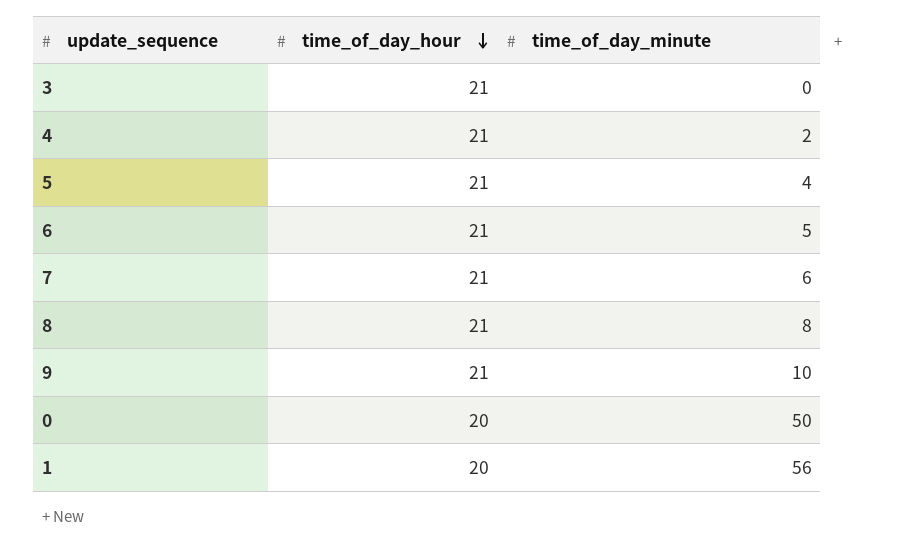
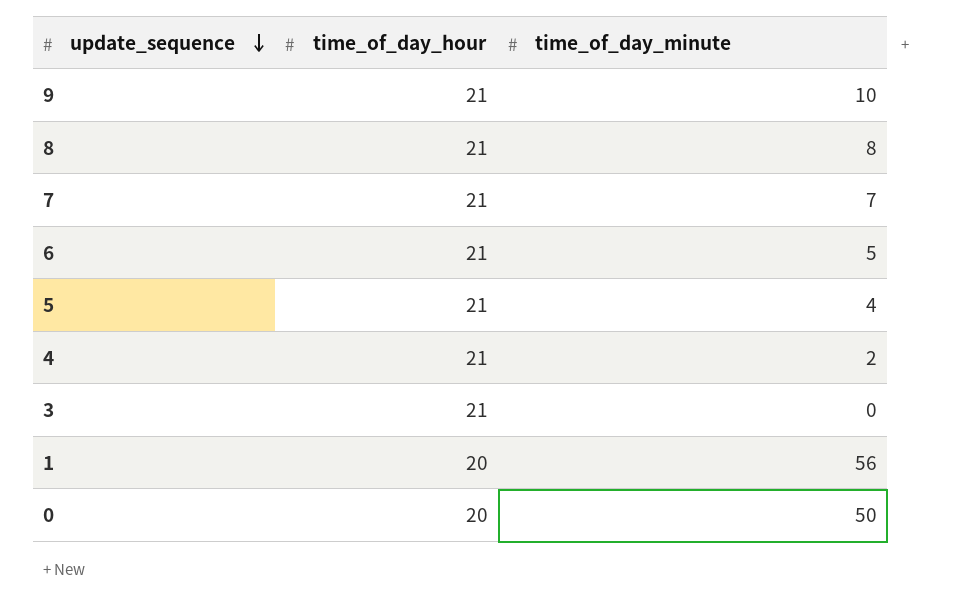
row order: time_of_day_hour descending -> update_sequence descending
7 | time_of_day_minute: 6 -> 7

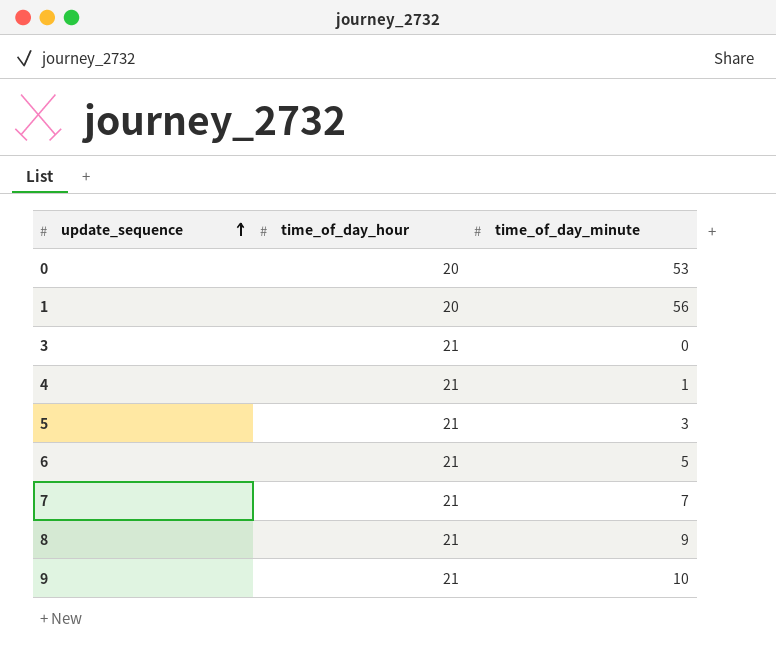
row order: update_sequence descending -> update_sequence ascending
0 | time_of_day_minute: 50 -> 53
4 | time_of_day_minute: 2 -> 1
5 | time_of_day_minute: 4 -> 3
8 | time_of_day_minute: 8 -> 9

